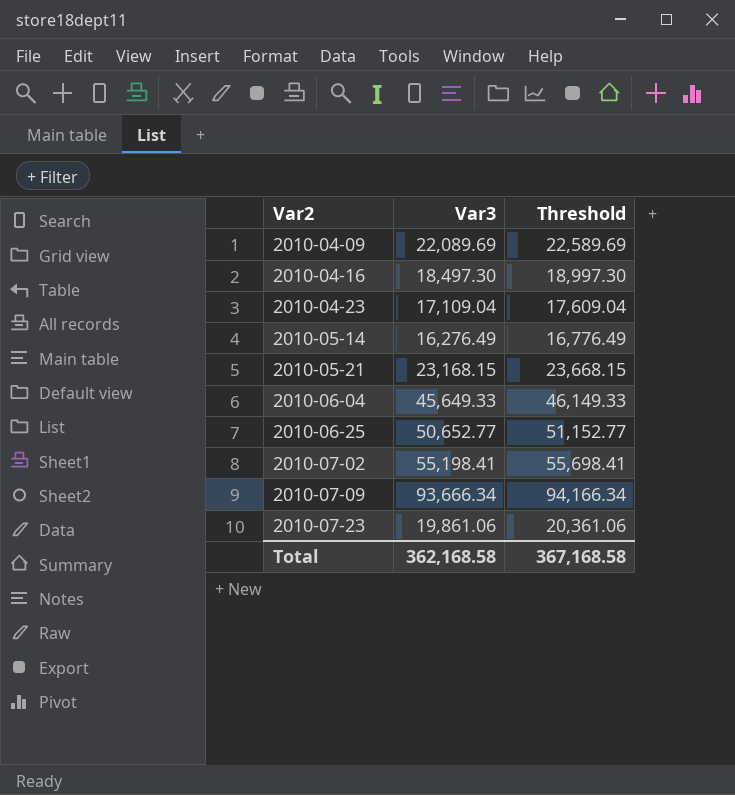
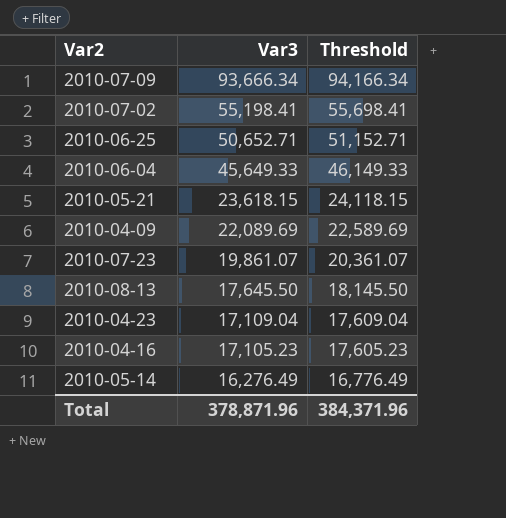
row order: Var2 ascending -> Var3 descending
2010-06-25 | Var3: 50,652.77 -> 50,652.71
2010-06-25 | Threshold: 51,152.77 -> 51,152.71
2010-05-21 | Var3: 23,168.15 -> 23,618.15
2010-05-21 | Threshold: 23,668.15 -> 24,118.15
2010-07-23 | Var3: 19,861.06 -> 19,861.07
2010-07-23 | Threshold: 20,361.06 -> 20,361.07
row 2010-08-13: none -> 17,645.50 | 18,145.50
2010-04-16 | Var3: 18,497.30 -> 17,105.23
2010-04-16 | Threshold: 18,997.30 -> 17,605.23
Total | Var3: 362,168.58 -> 378,871.96
Total | Threshold: 367,168.58 -> 384,371.96

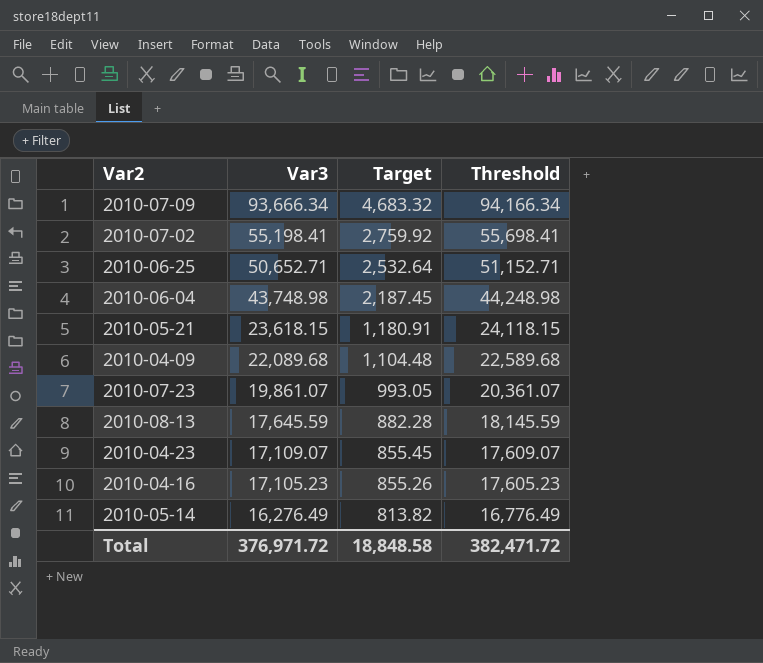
column Target | formula: none -> [Var3] * 0.05
2010-06-04 | Var3: 45,649.33 -> 43,748.98
2010-06-04 | Threshold: 46,149.33 -> 44,248.98
2010-04-09 | Var3: 22,089.69 -> 22,089.68
2010-04-09 | Threshold: 22,589.69 -> 22,589.68
2010-08-13 | Var3: 17,645.50 -> 17,645.59
2010-08-13 | Threshold: 18,145.50 -> 18,145.59
2010-04-23 | Var3: 17,109.04 -> 17,109.07
2010-04-23 | Threshold: 17,609.04 -> 17,609.07
Total | Var3: 378,871.96 -> 376,971.72
Total | Threshold: 384,371.96 -> 382,471.72

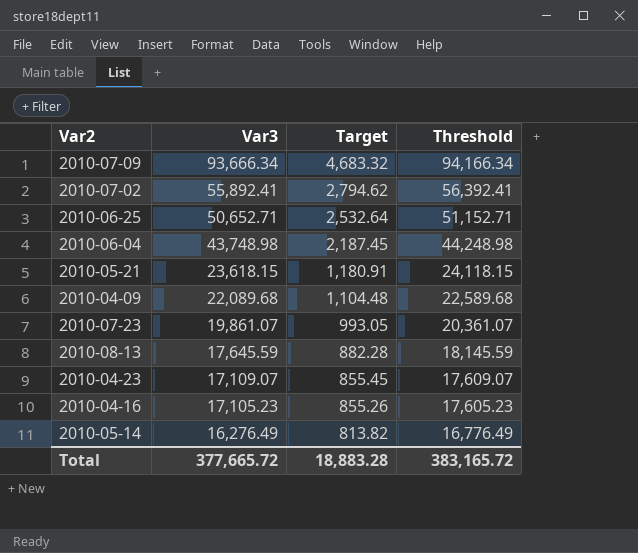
2010-07-02 | Var3: 55,198.41 -> 55,892.41
2010-07-02 | Target: 2,759.92 -> 2,794.62
2010-07-02 | Threshold: 55,698.41 -> 56,392.41
Total | Var3: 376,971.72 -> 377,665.72
Total | Target: 18,848.58 -> 18,883.28
Total | Threshold: 382,471.72 -> 383,165.72

